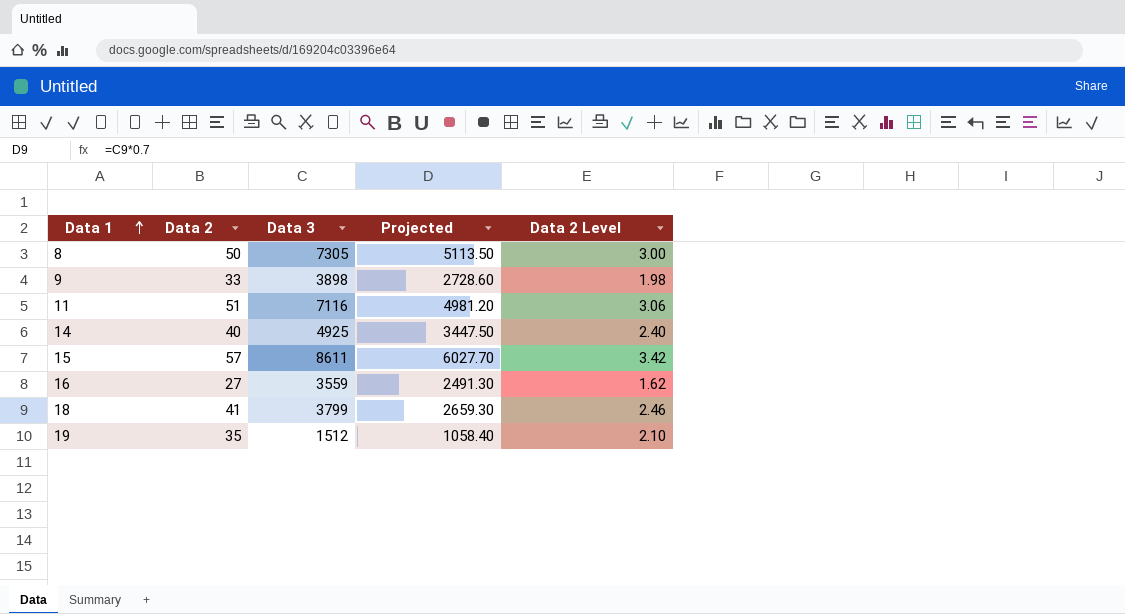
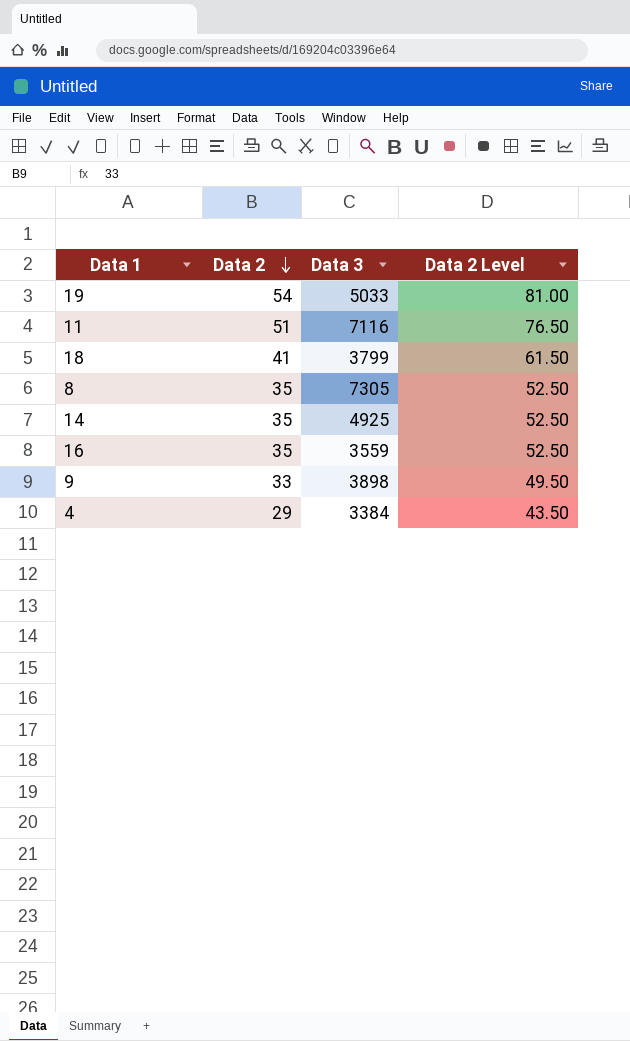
row order: Data 1 ascending -> Data 2 descending
column Projected | formula: [Data 3] * 0.7 -> none
column Data 2 Level | formula: [Data 2] * 0.06 -> [Data 2] * 1.5
row 15: 57 | 8611 | 6027.70 | 3.42 -> none
19 | Data 2: 35 -> 54
19 | Data 3: 1512 -> 5033
8 | Data 2: 50 -> 35
14 | Data 2: 40 -> 35
16 | Data 2: 27 -> 35
row 4: none -> 29 | 3384 | 43.50

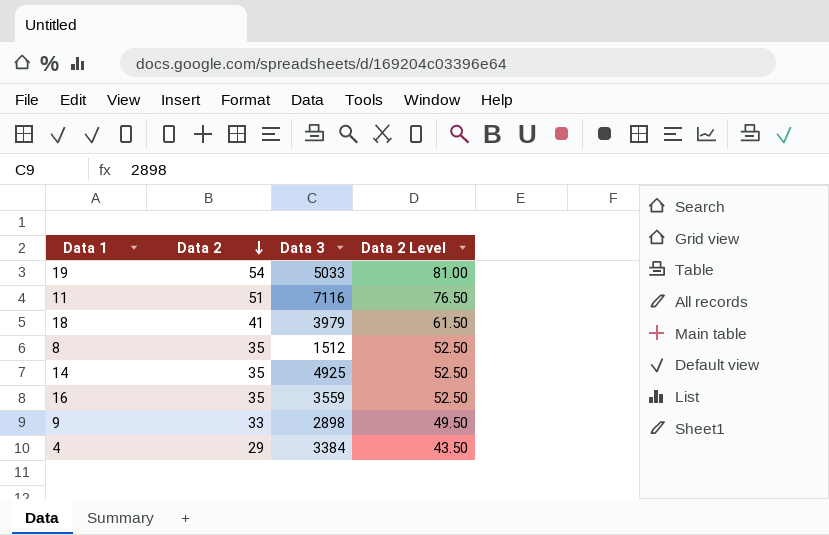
18 | Data 3: 3799 -> 3979
8 | Data 3: 7305 -> 1512
9 | Data 3: 3898 -> 2898

